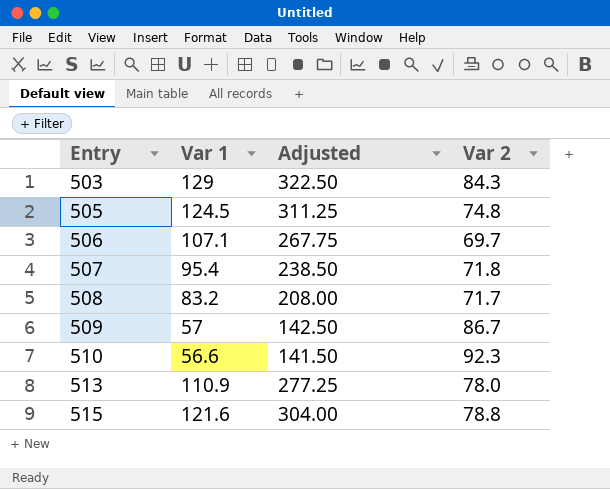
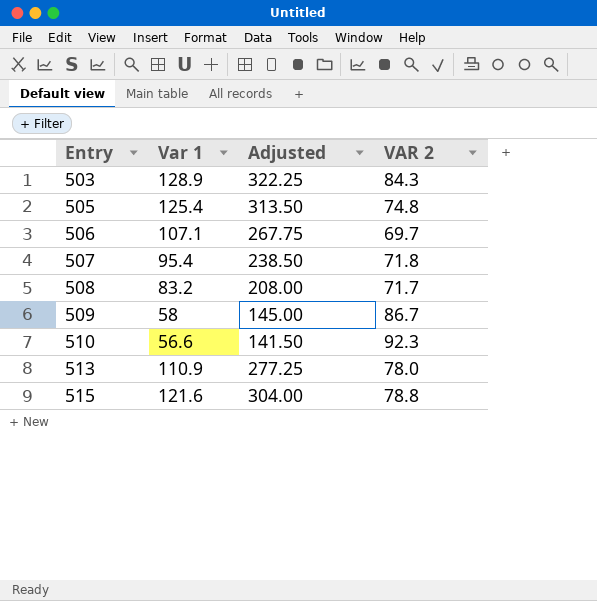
column name: Var 2 -> VAR 2
503 | Var 1: 129 -> 128.9
503 | Adjusted: 322.50 -> 322.25
505 | Var 1: 124.5 -> 125.4
505 | Adjusted: 311.25 -> 313.50
509 | Var 1: 57 -> 58
509 | Adjusted: 142.50 -> 145.00

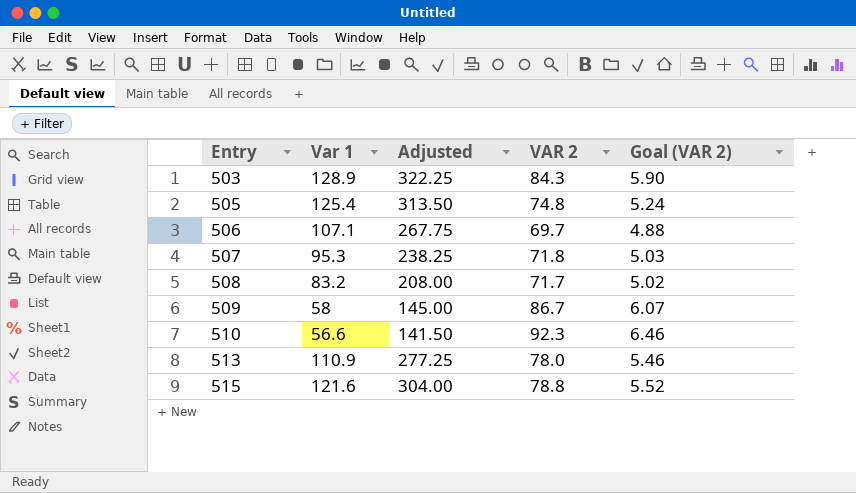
column Goal (VAR 2) | formula: none -> [VAR 2] * 0.07
507 | Var 1: 95.4 -> 95.3
507 | Adjusted: 238.50 -> 238.25

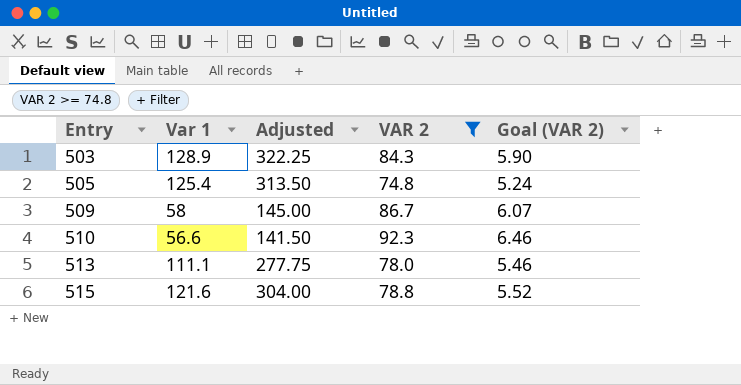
filter: none -> VAR 2 >= 74.8
513 | Var 1: 110.9 -> 111.1
513 | Adjusted: 277.25 -> 277.75

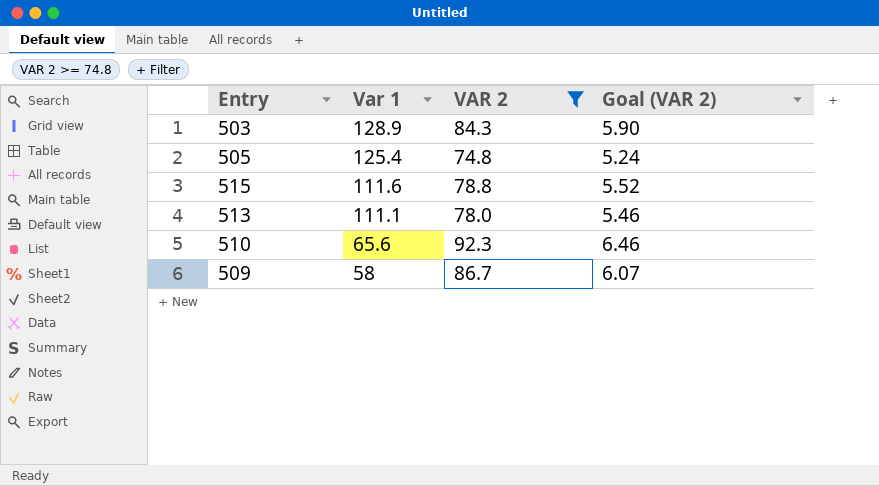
row order: Entry ascending -> Var 1 descending
column Adjusted | formula: [Var 1] * 2.5 -> none
515 | Var 1: 121.6 -> 111.6
510 | Var 1: 56.6 -> 65.6

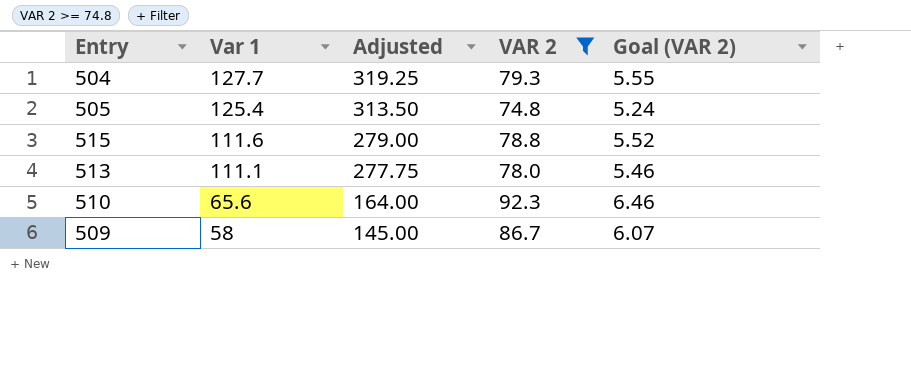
column Adjusted | formula: none -> [Var 1] * 2.5
row 503: 128.9 | 84.3 | 5.90 -> none
row 504: none -> 127.7 | 319.25 | 79.3 | 5.55

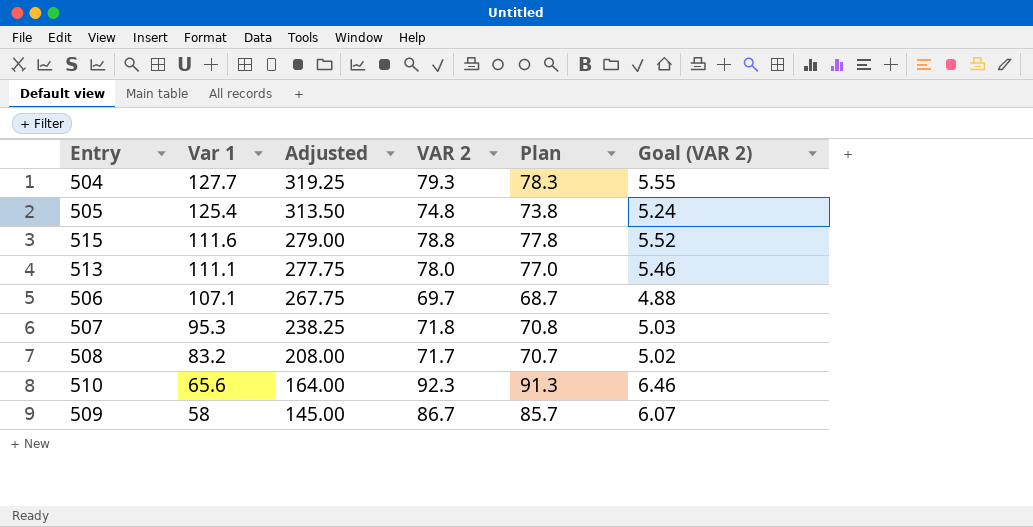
filter: VAR 2 >= 74.8 -> none
column Plan | formula: none -> [VAR 2] - 1

